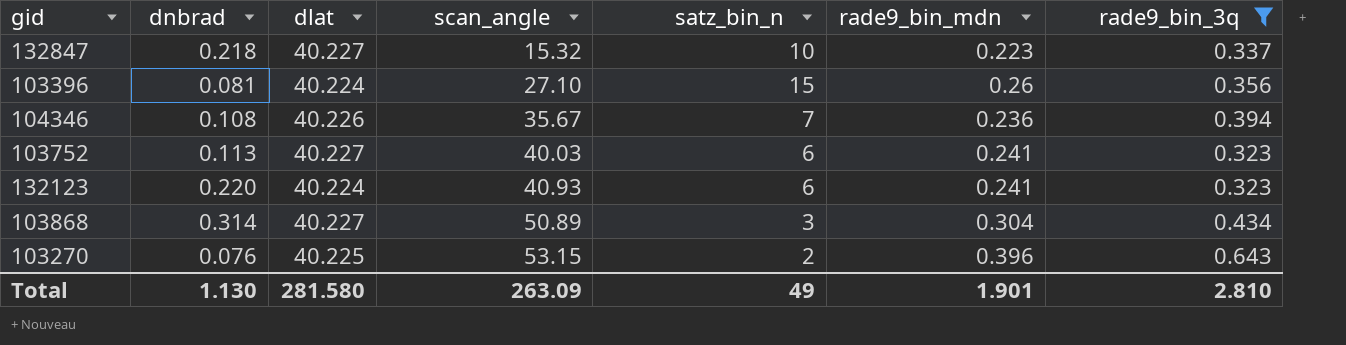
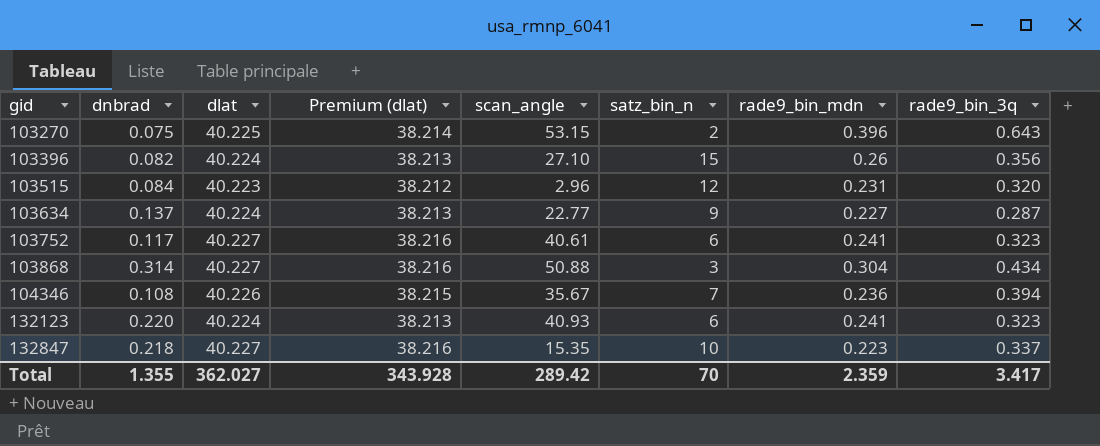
filter: rade9_bin_3q >= 0.323 -> none
row order: scan_angle ascending -> gid ascending
column Premium (dlat) | formula: none -> [dlat] * 0.95
103270 | dnbrad: 0.076 -> 0.075
103396 | dnbrad: 0.081 -> 0.082
103752 | dnbrad: 0.113 -> 0.117
103752 | scan_angle: 40.03 -> 40.61
103868 | scan_angle: 50.89 -> 50.88
132847 | scan_angle: 15.32 -> 15.35
Total | dnbrad: 1.130 -> 1.355
Total | dlat: 281.580 -> 362.027
Total | scan_angle: 263.09 -> 289.42
Total | satz_bin_n: 49 -> 70
Total | rade9_bin_mdn: 1.901 -> 2.359
Total | rade9_bin_3q: 2.810 -> 3.417

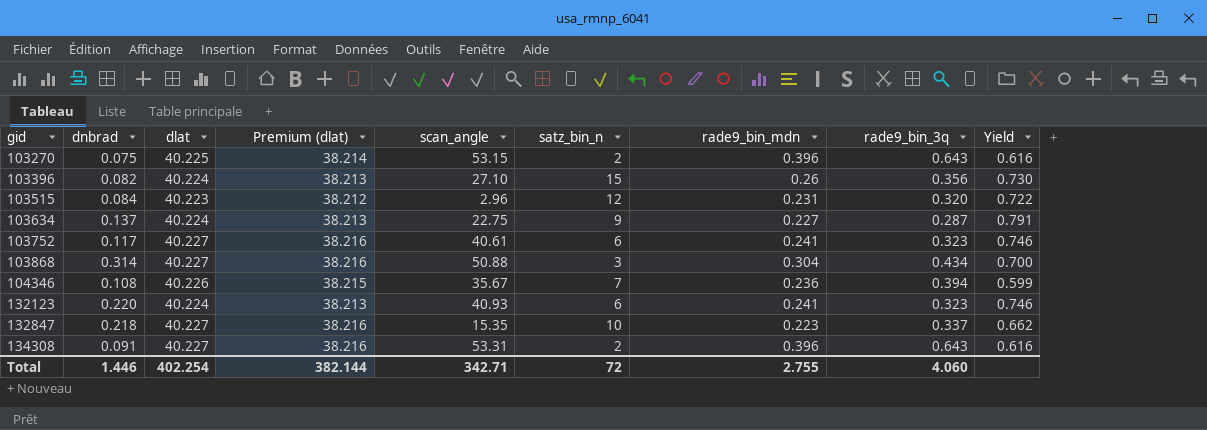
column Yield | formula: none -> [rade9_bin_mdn] / [rade9_bin_3q]
103634 | scan_angle: 22.77 -> 22.75
row 134308: none -> 0.091 | 40.227 | 38.216 | 53.31 | 2 | 0.396 | 0.643 | 0.616
Total | dnbrad: 1.355 -> 1.446
Total | dlat: 362.027 -> 402.254
Total | Premium (dlat): 343.928 -> 382.144
Total | scan_angle: 289.42 -> 342.71
Total | satz_bin_n: 70 -> 72
Total | rade9_bin_mdn: 2.359 -> 2.755
Total | rade9_bin_3q: 3.417 -> 4.060

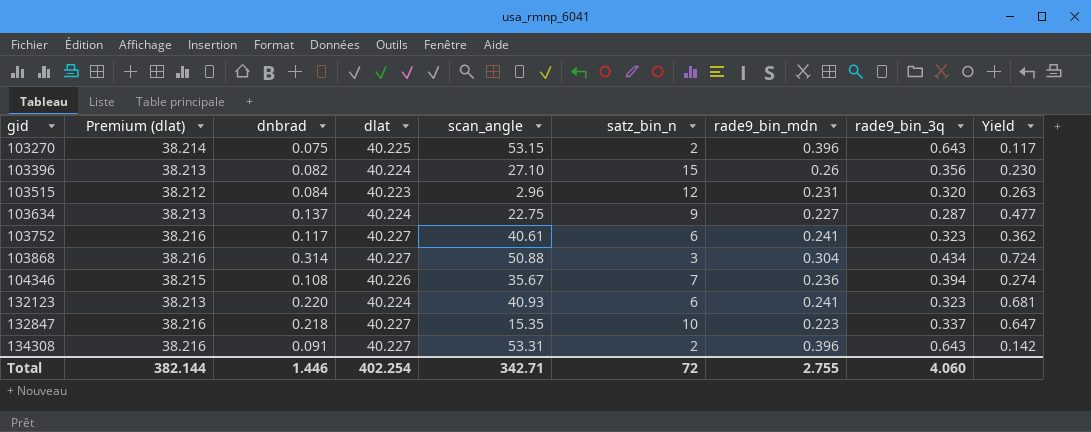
column Premium (dlat) | position: 4 -> 2
column Yield | formula: [rade9_bin_mdn] / [rade9_bin_3q] -> [dnbrad] / [rade9_bin_3q]

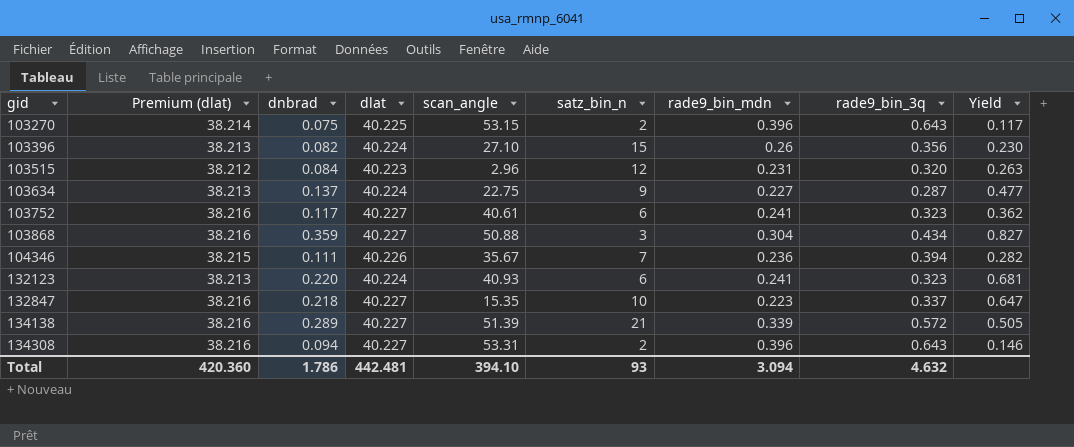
103868 | dnbrad: 0.314 -> 0.359
103868 | Yield: 0.724 -> 0.827
104346 | dnbrad: 0.108 -> 0.111
104346 | Yield: 0.274 -> 0.282
row 134138: none -> 38.216 | 0.289 | 40.227 | 51.39 | 21 | 0.339 | 0.572 | 0.505
134308 | dnbrad: 0.091 -> 0.094
134308 | Yield: 0.142 -> 0.146
Total | Premium (dlat): 382.144 -> 420.360
Total | dnbrad: 1.446 -> 1.786
Total | dlat: 402.254 -> 442.481
Total | scan_angle: 342.71 -> 394.10
Total | satz_bin_n: 72 -> 93
Total | rade9_bin_mdn: 2.755 -> 3.094
Total | rade9_bin_3q: 4.060 -> 4.632

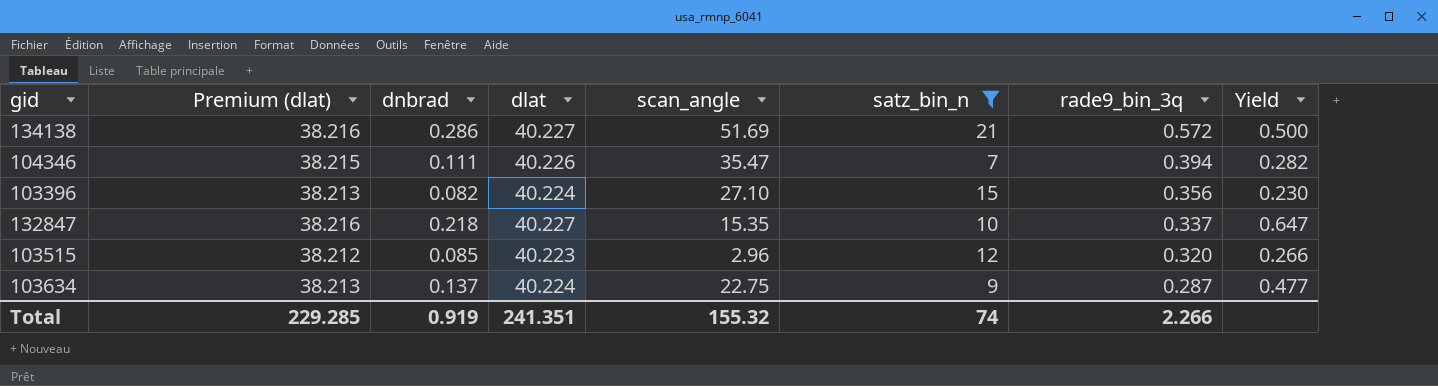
filter: none -> satz_bin_n >= 7
row order: gid ascending -> rade9_bin_3q descending
column rade9_bin_mdn | position: 7 -> none
134138 | dnbrad: 0.289 -> 0.286
134138 | scan_angle: 51.39 -> 51.69
134138 | Yield: 0.505 -> 0.500
104346 | scan_angle: 35.67 -> 35.47
103515 | dnbrad: 0.084 -> 0.085
103515 | Yield: 0.263 -> 0.266
Total | Premium (dlat): 420.360 -> 229.285
Total | dnbrad: 1.786 -> 0.919
Total | dlat: 442.481 -> 241.351
Total | scan_angle: 394.10 -> 155.32
Total | satz_bin_n: 93 -> 74
Total | rade9_bin_3q: 4.632 -> 2.266

